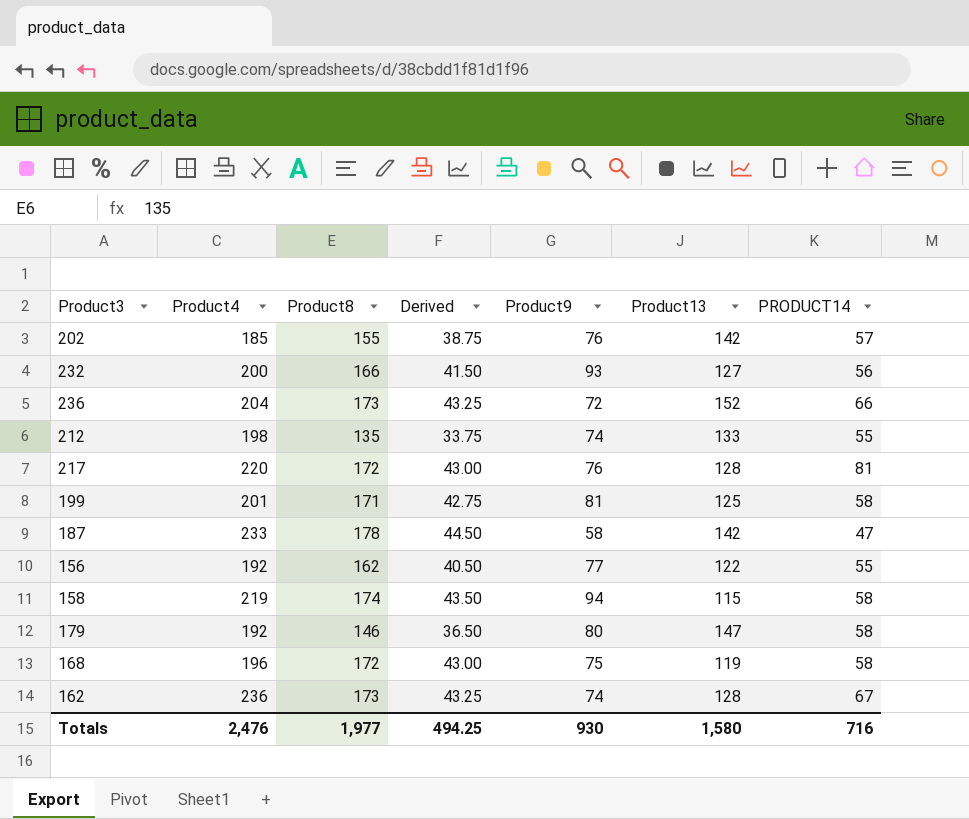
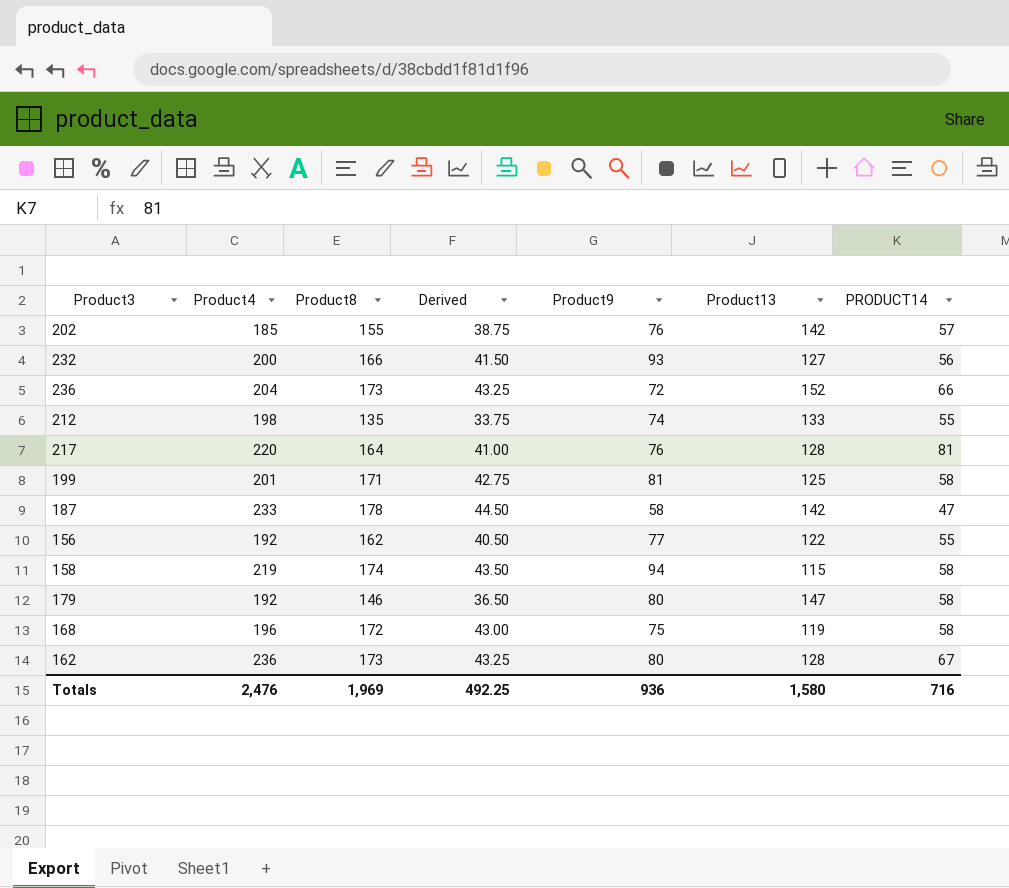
217 | Product8: 172 -> 164
217 | Derived: 43.00 -> 41.00
162 | Product9: 74 -> 80
Totals | Product8: 1,977 -> 1,969
Totals | Derived: 494.25 -> 492.25
Totals | Product9: 930 -> 936

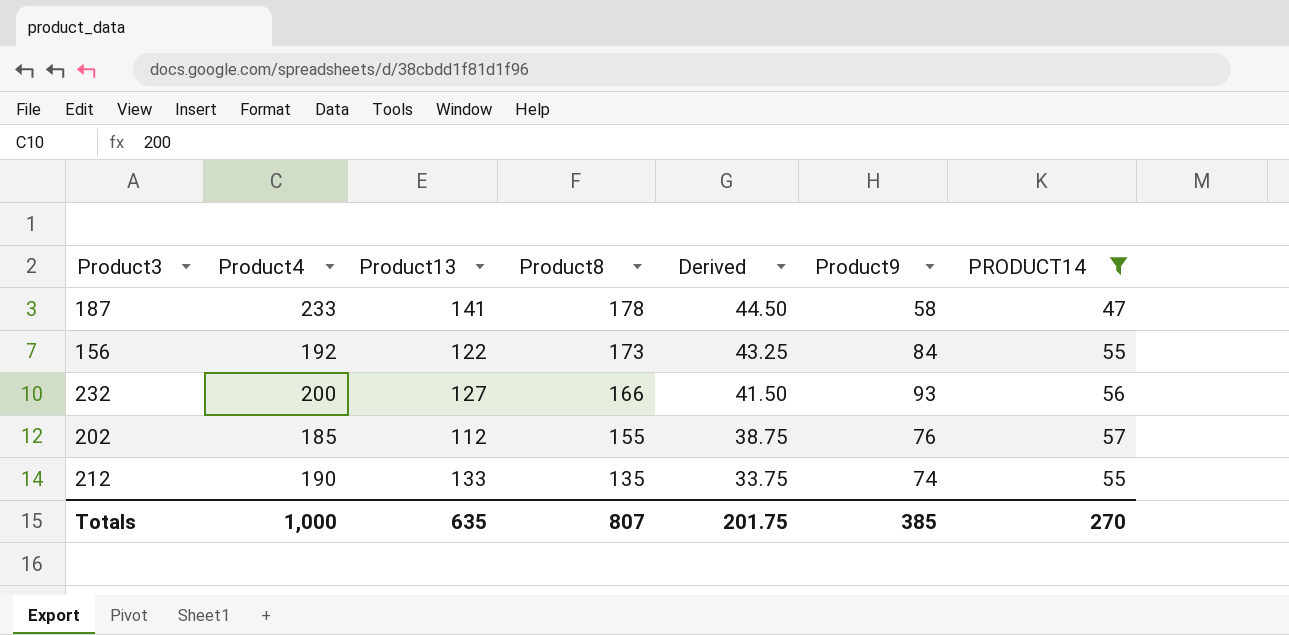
filter: none -> PRODUCT14 <= 57
row order: none -> Product8 descending
column Product13 | position: 6 -> 3
187 | Product13: 142 -> 141
156 | Product8: 162 -> 173
156 | Derived: 40.50 -> 43.25
156 | Product9: 77 -> 84
202 | Product13: 142 -> 112
212 | Product4: 198 -> 190
Totals | Product4: 2,476 -> 1,000
Totals | Product13: 1,580 -> 635
Totals | Product8: 1,969 -> 807
Totals | Derived: 492.25 -> 201.75
Totals | Product9: 936 -> 385
Totals | PRODUCT14: 716 -> 270

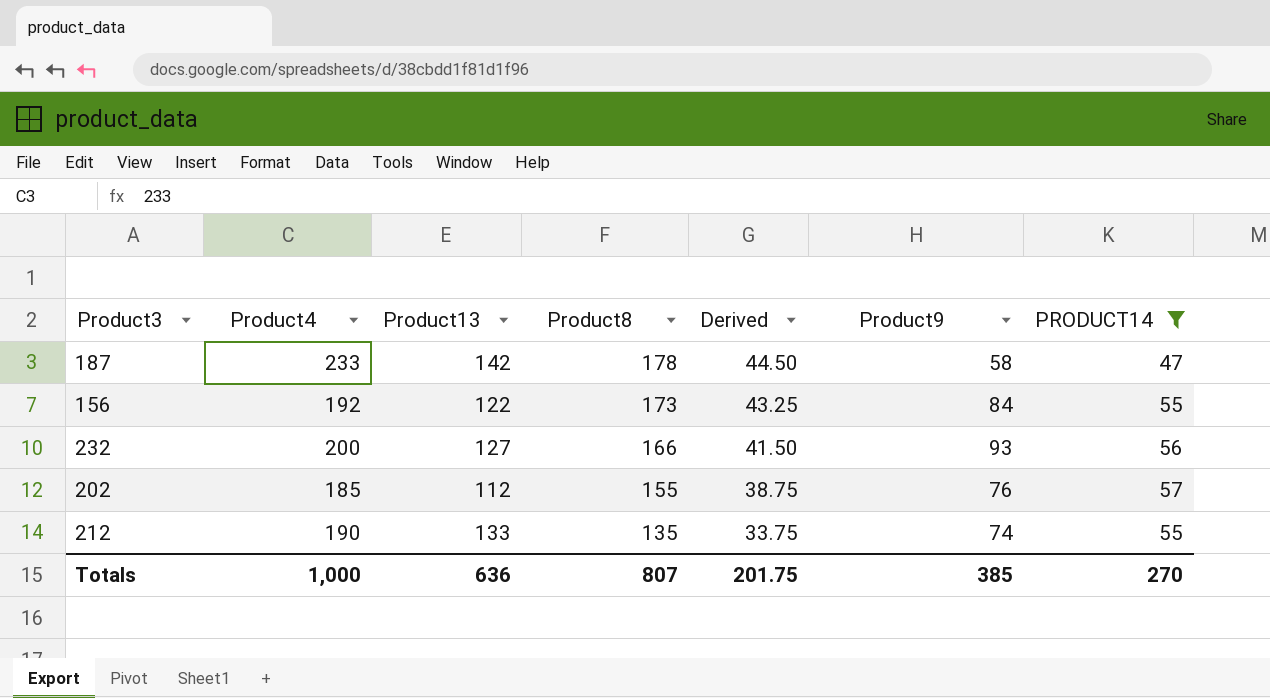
187 | Product13: 141 -> 142
Totals | Product13: 635 -> 636

